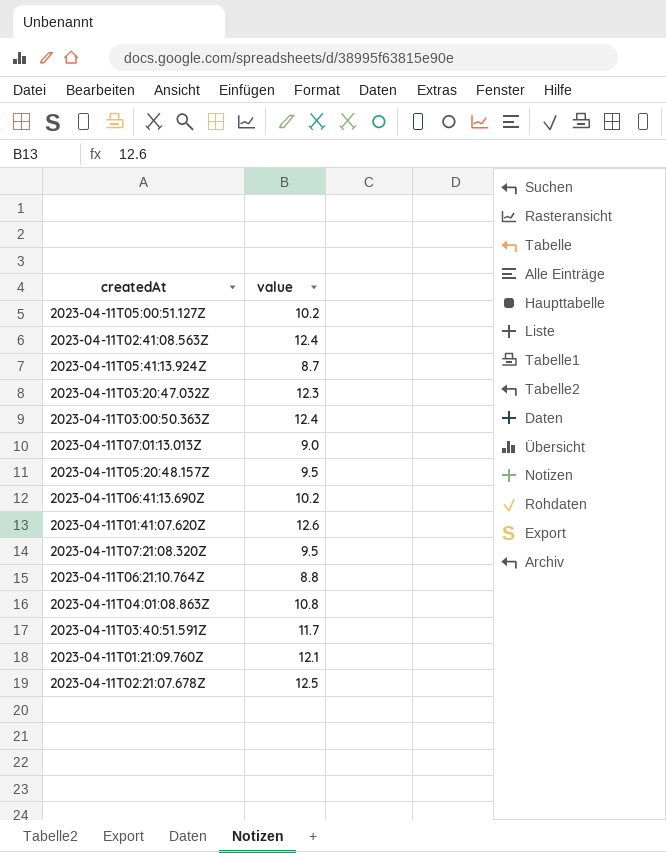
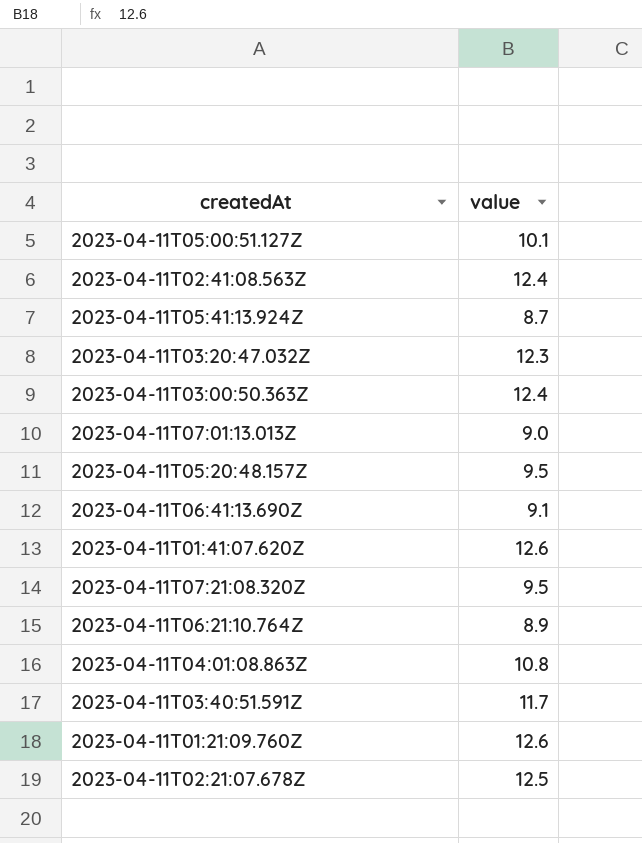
2023-04-11T05:00:51.127Z | value: 10.2 -> 10.1
2023-04-11T06:41:13.690Z | value: 10.2 -> 9.1
2023-04-11T06:21:10.764Z | value: 8.8 -> 8.9
2023-04-11T01:21:09.760Z | value: 12.1 -> 12.6

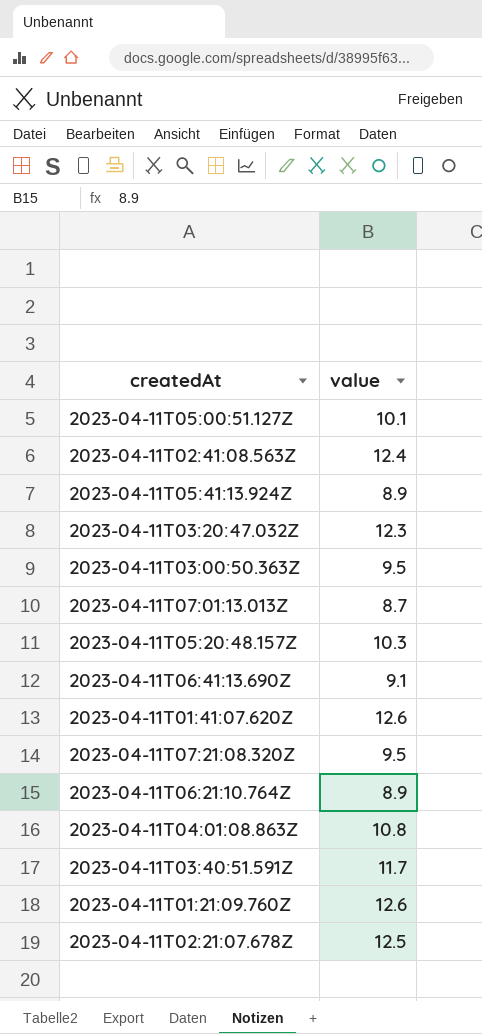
2023-04-11T05:41:13.924Z | value: 8.7 -> 8.9
2023-04-11T03:00:50.363Z | value: 12.4 -> 9.5
2023-04-11T07:01:13.013Z | value: 9.0 -> 8.7
2023-04-11T05:20:48.157Z | value: 9.5 -> 10.3

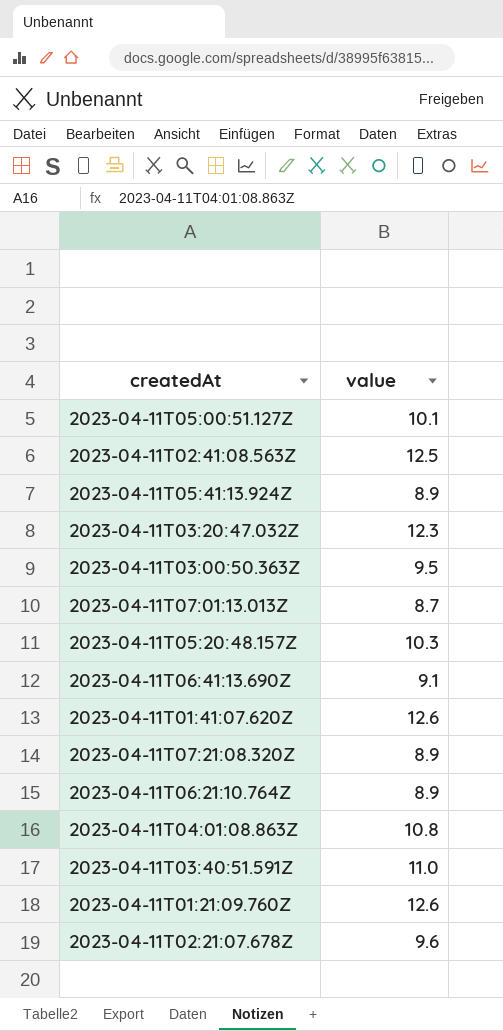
2023-04-11T02:41:08.563Z | value: 12.4 -> 12.5
2023-04-11T07:21:08.320Z | value: 9.5 -> 8.9
2023-04-11T03:40:51.591Z | value: 11.7 -> 11.0
2023-04-11T02:21:07.678Z | value: 12.5 -> 9.6

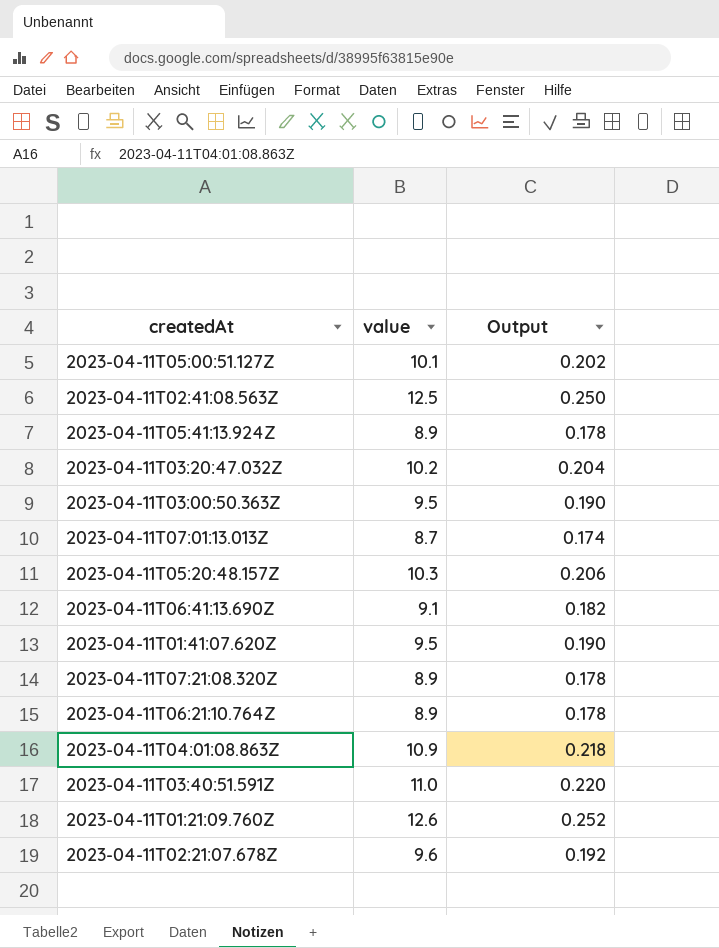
column Output | formula: none -> [value] * 0.02
2023-04-11T03:20:47.032Z | value: 12.3 -> 10.2
2023-04-11T01:41:07.620Z | value: 12.6 -> 9.5
2023-04-11T04:01:08.863Z | value: 10.8 -> 10.9

